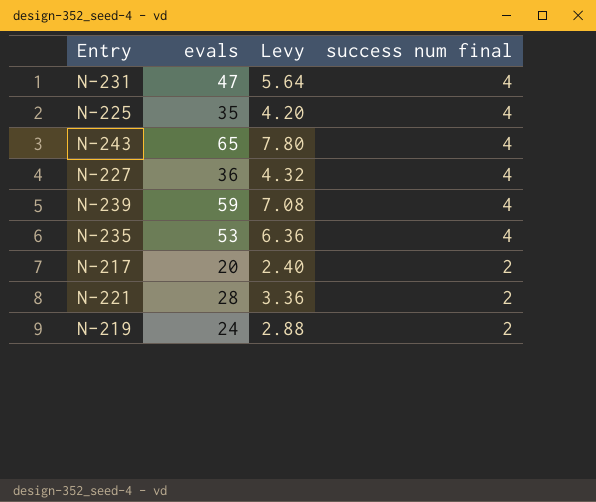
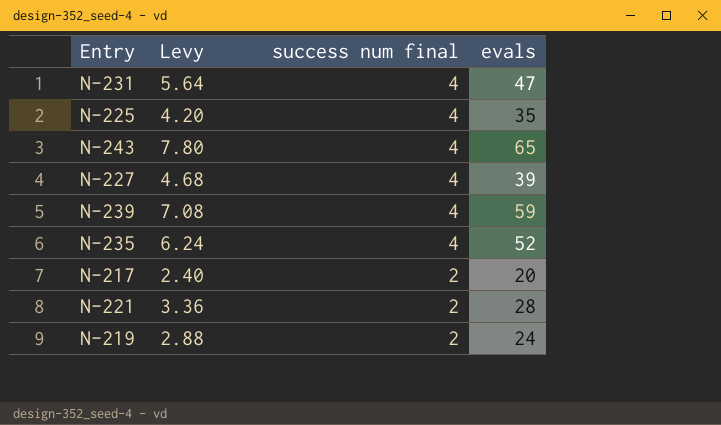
column evals | position: 2 -> 4
N-227 | Levy: 4.32 -> 4.68
N-227 | evals: 36 -> 39
N-235 | Levy: 6.36 -> 6.24
N-235 | evals: 53 -> 52

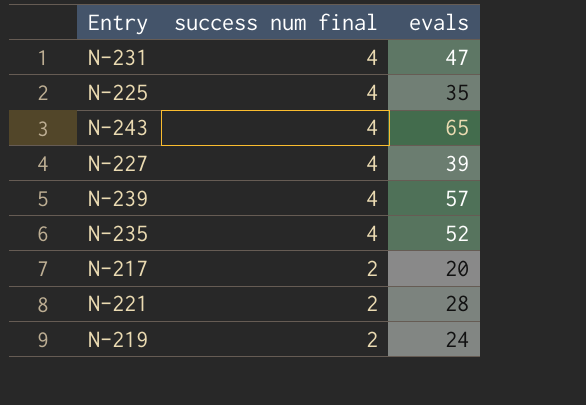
column Levy | formula: [evals] * 0.12 -> none
N-239 | evals: 59 -> 57

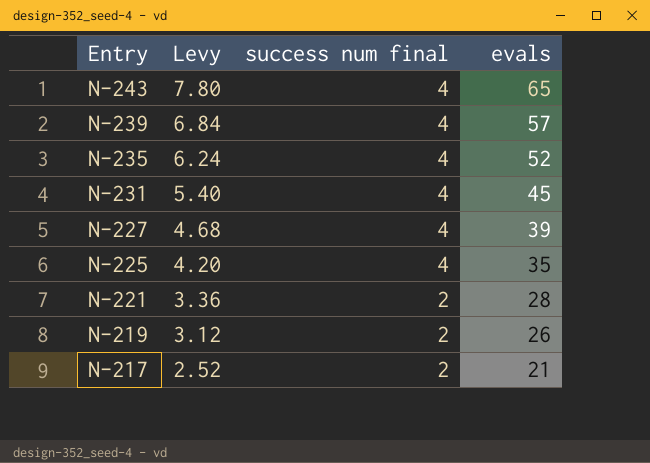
row order: success num final descending -> Entry descending
column Levy | formula: none -> [evals] * 0.12
N-231 | evals: 47 -> 45
N-219 | evals: 24 -> 26
N-217 | evals: 20 -> 21

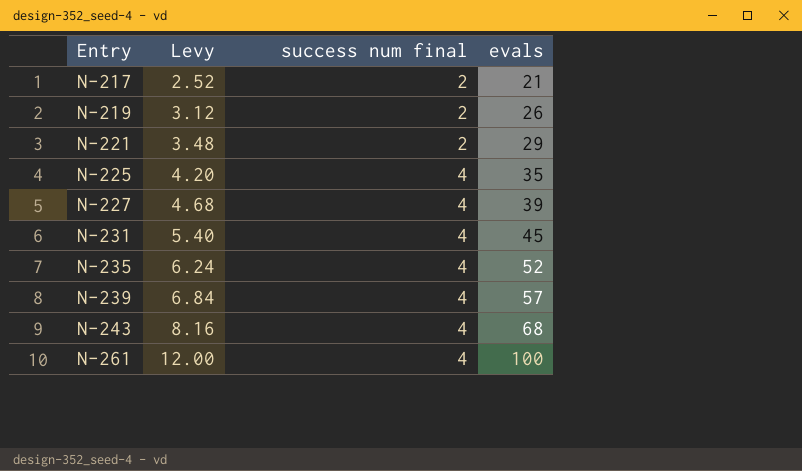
row order: Entry descending -> Entry ascending
N-221 | Levy: 3.36 -> 3.48
N-221 | evals: 28 -> 29
N-243 | Levy: 7.80 -> 8.16
N-243 | evals: 65 -> 68
row N-261: none -> 12.00 | 4 | 100

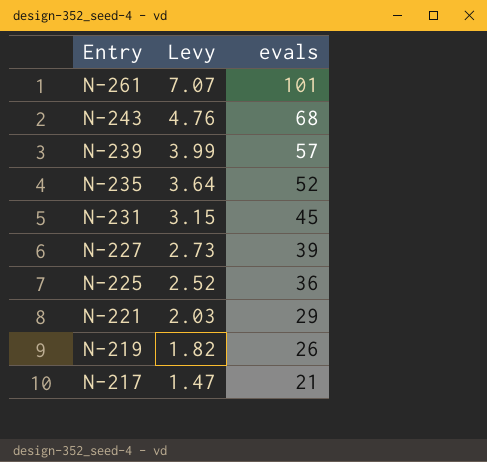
row order: Entry ascending -> Entry descending
column success num final | position: 3 -> none
column Levy | formula: [evals] * 0.12 -> [evals] * 0.07
N-261 | evals: 100 -> 101
N-225 | evals: 35 -> 36

